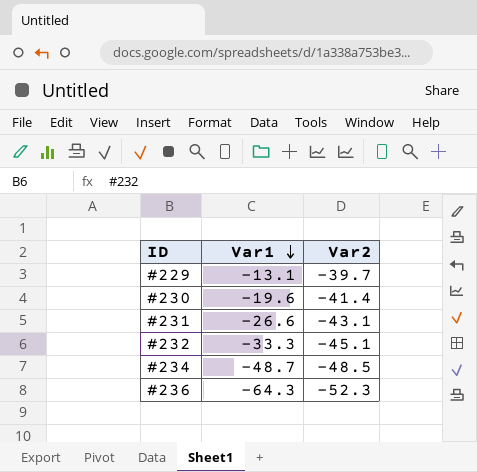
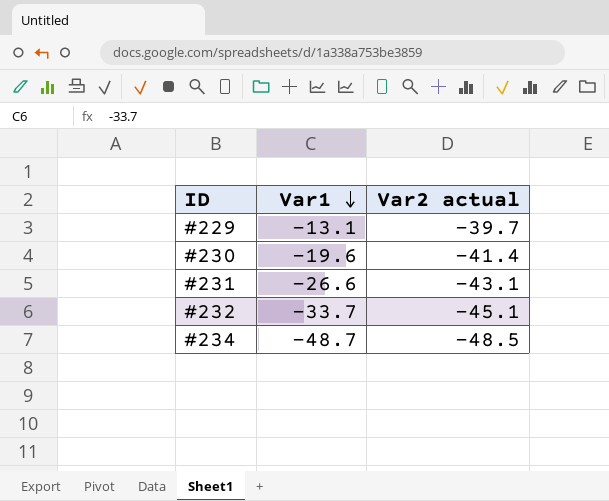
column name: Var2 -> Var2 actual
row #236: -64.3 | -52.3 -> none
#232 | Var1: -33.3 -> -33.7

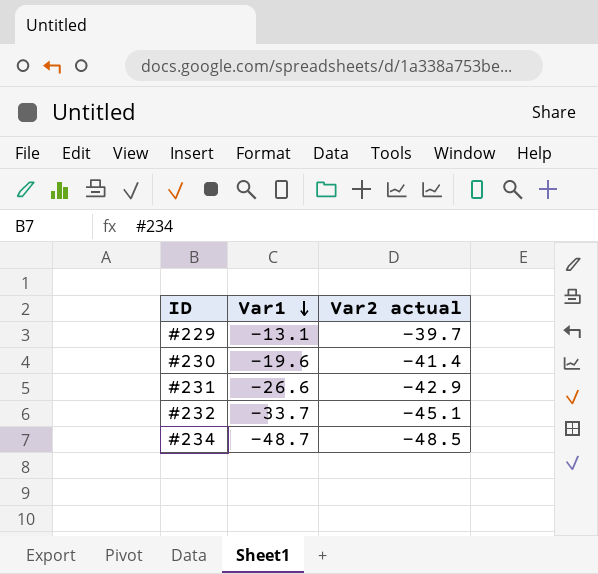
#231 | Var2 actual: -43.1 -> -42.9

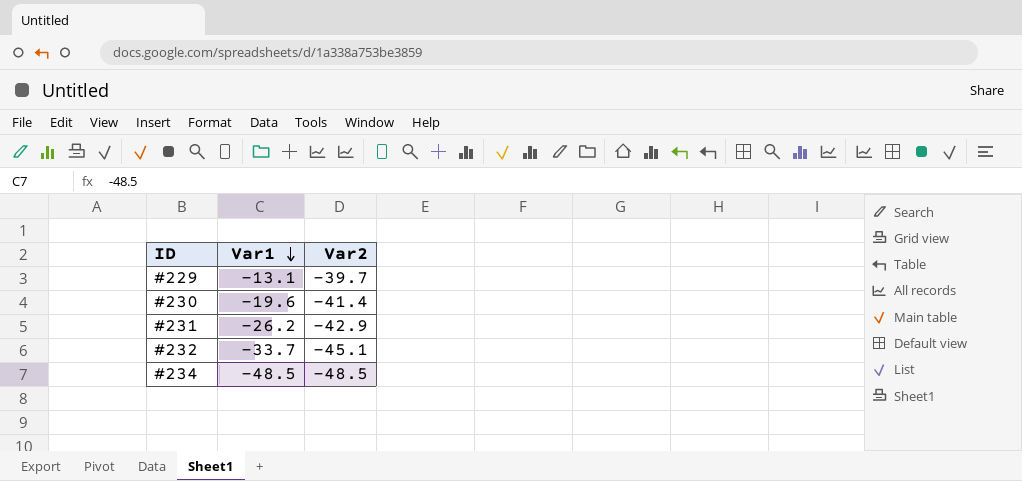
column name: Var2 actual -> Var2
#231 | Var1: -26.6 -> -26.2
#234 | Var1: -48.7 -> -48.5

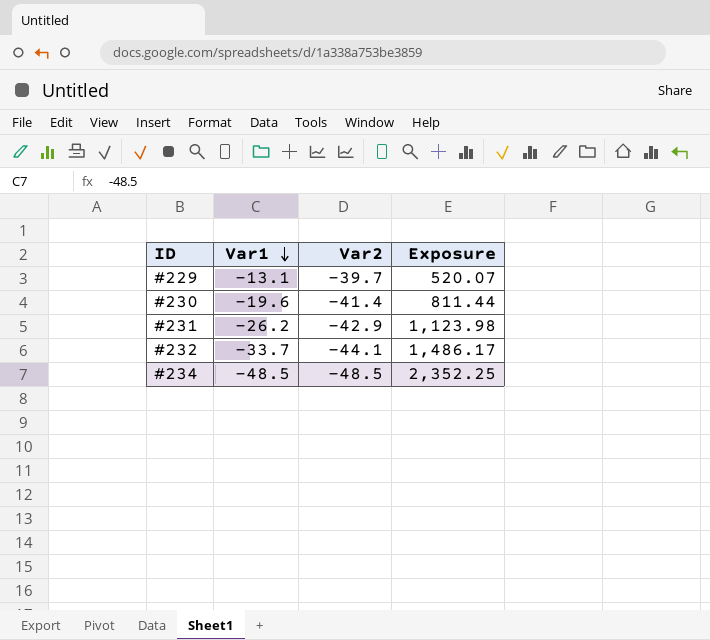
column Exposure | formula: none -> [Var1] * [Var2]
#232 | Var2: -45.1 -> -44.1

